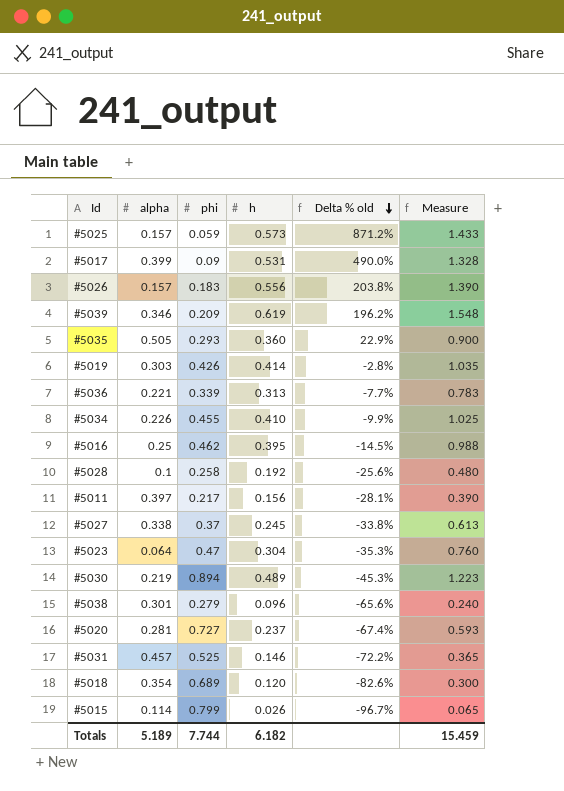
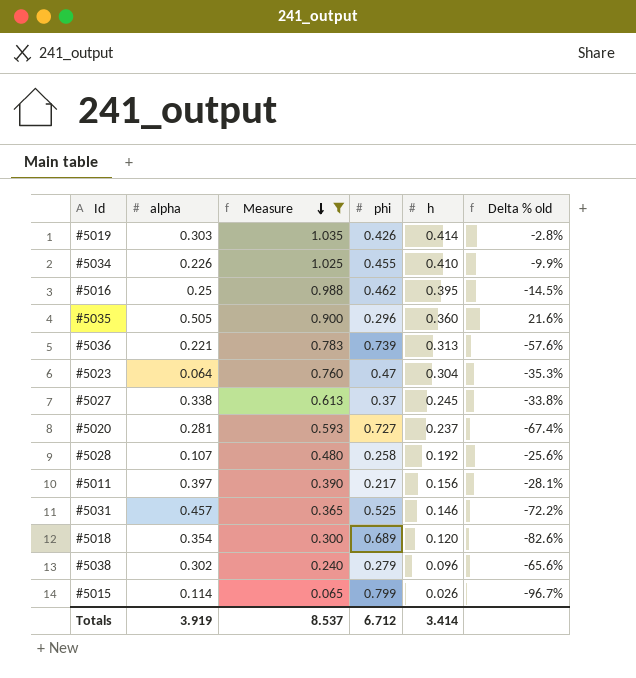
filter: none -> Measure <= 1.035
row order: Delta % old descending -> Measure descending
column Measure | position: 6 -> 3
#5035 | phi: 0.293 -> 0.296
#5035 | Delta % old: 22.9% -> 21.6%
#5036 | phi: 0.339 -> 0.739
#5036 | Delta % old: -7.7% -> -57.6%
#5028 | alpha: 0.1 -> 0.107
#5038 | alpha: 0.301 -> 0.302
Totals | alpha: 5.189 -> 3.919
Totals | Measure: 15.459 -> 8.537
Totals | phi: 7.744 -> 6.712
Totals | h: 6.182 -> 3.414

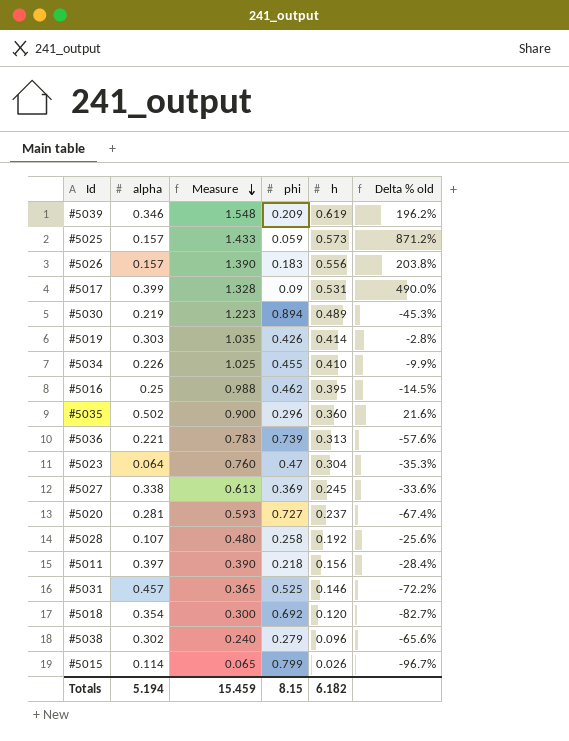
filter: Measure <= 1.035 -> none
#5035 | alpha: 0.505 -> 0.502
#5027 | phi: 0.37 -> 0.369
#5027 | Delta % old: -33.8% -> -33.6%
#5011 | phi: 0.217 -> 0.218
#5011 | Delta % old: -28.1% -> -28.4%
#5018 | phi: 0.689 -> 0.692
#5018 | Delta % old: -82.6% -> -82.7%
Totals | alpha: 3.919 -> 5.194
Totals | Measure: 8.537 -> 15.459
Totals | phi: 6.712 -> 8.15
Totals | h: 3.414 -> 6.182

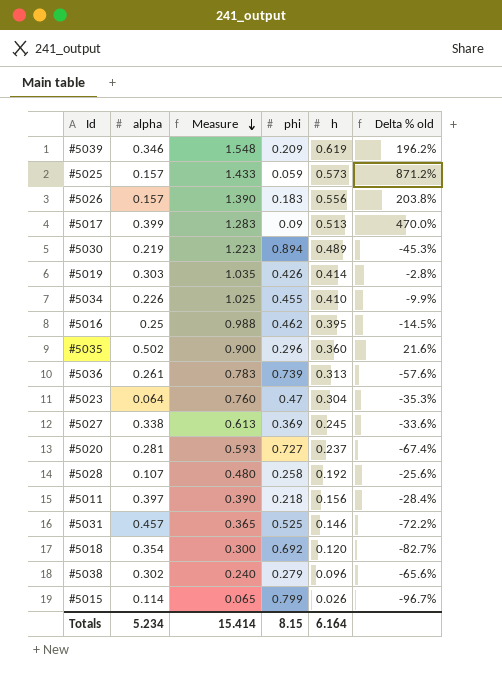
#5017 | Measure: 1.328 -> 1.283
#5017 | h: 0.531 -> 0.513
#5017 | Delta % old: 490.0% -> 470.0%
#5036 | alpha: 0.221 -> 0.261
Totals | alpha: 5.194 -> 5.234
Totals | Measure: 15.459 -> 15.414
Totals | h: 6.182 -> 6.164

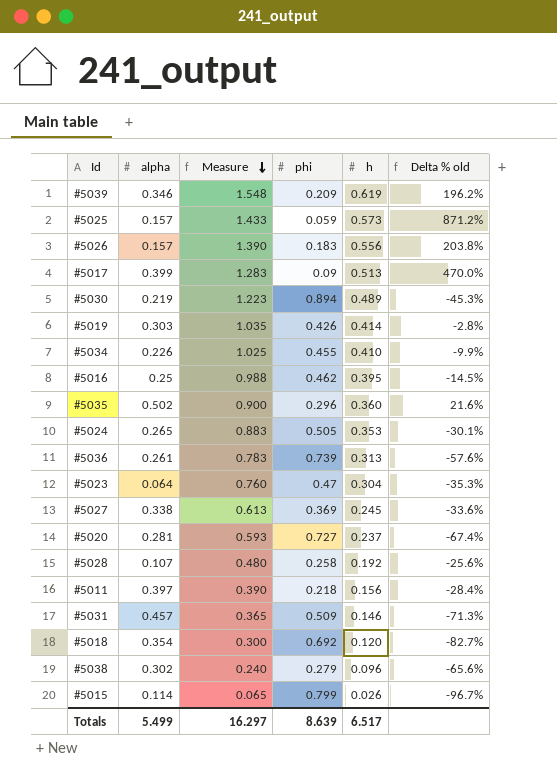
row #5024: none -> 0.265 | 0.883 | 0.505 | 0.353 | -30.1%
#5031 | phi: 0.525 -> 0.509
#5031 | Delta % old: -72.2% -> -71.3%
Totals | alpha: 5.234 -> 5.499
Totals | Measure: 15.414 -> 16.297
Totals | phi: 8.15 -> 8.639
Totals | h: 6.164 -> 6.517

